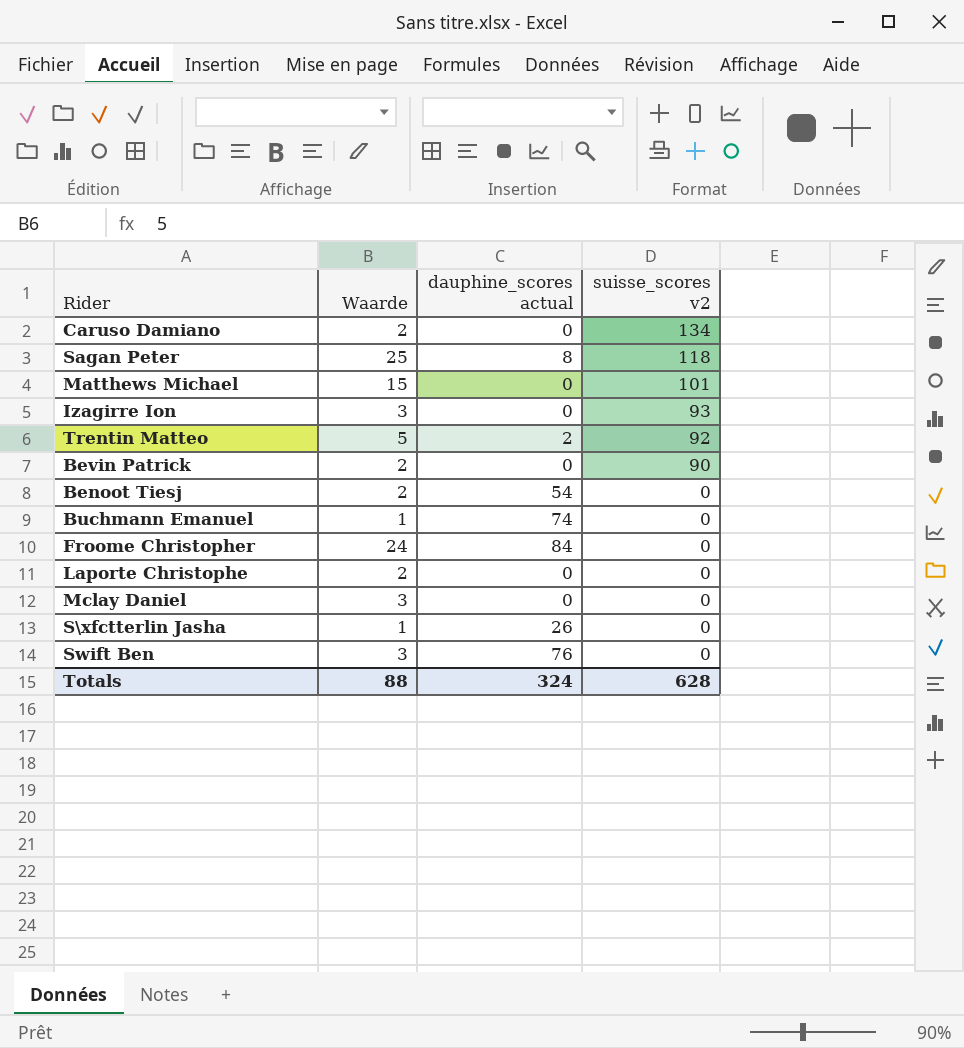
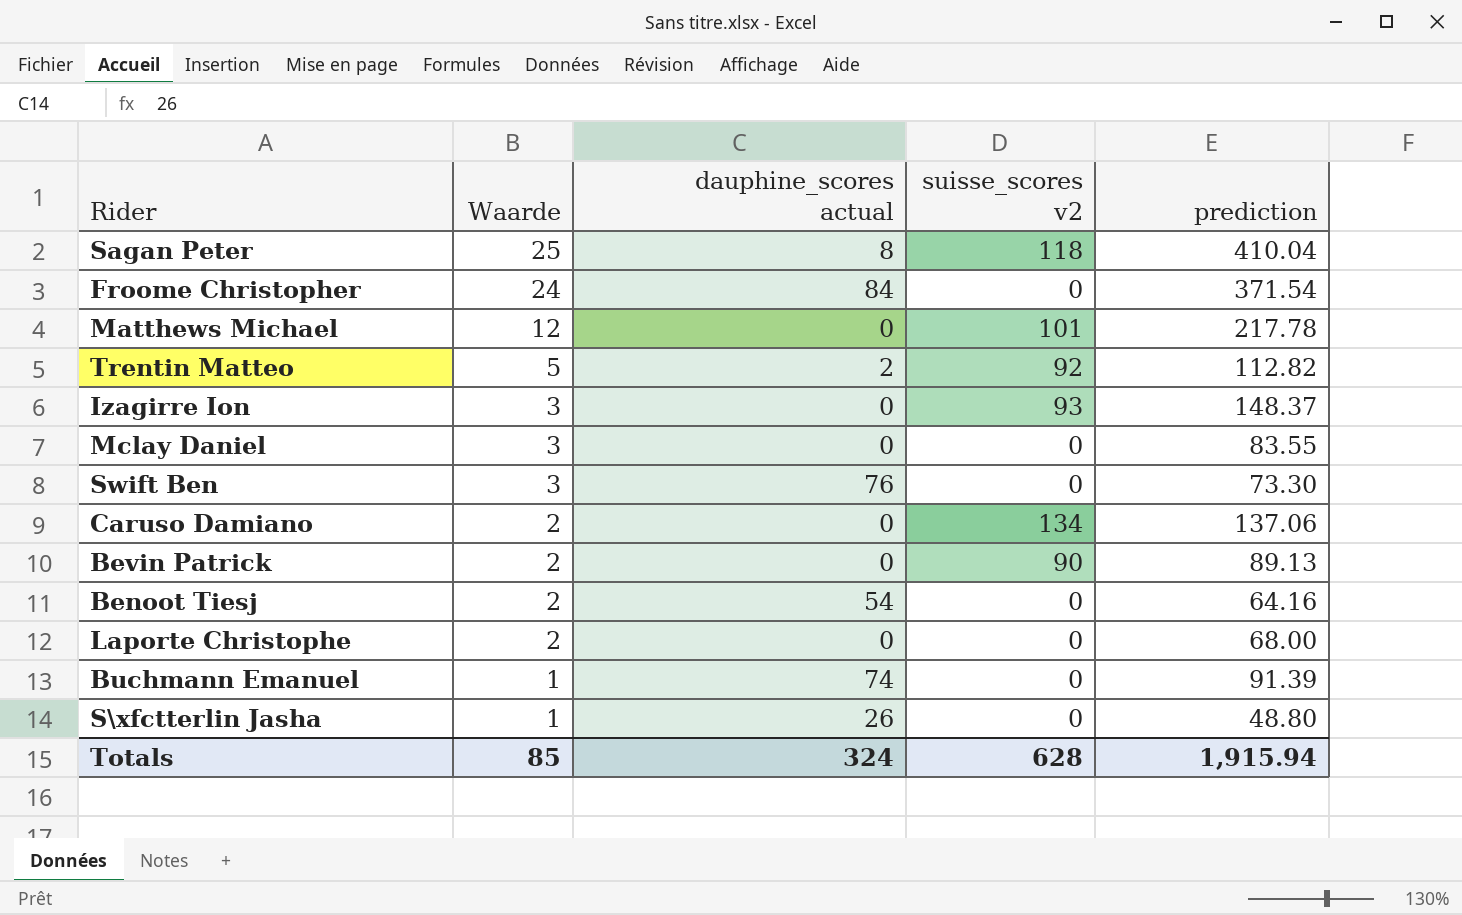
row order: suisse_scores v2 descending -> Waarde descending
column prediction | position: none -> 5
Matthews Michael | Waarde: 15 -> 12
Totals | Waarde: 88 -> 85

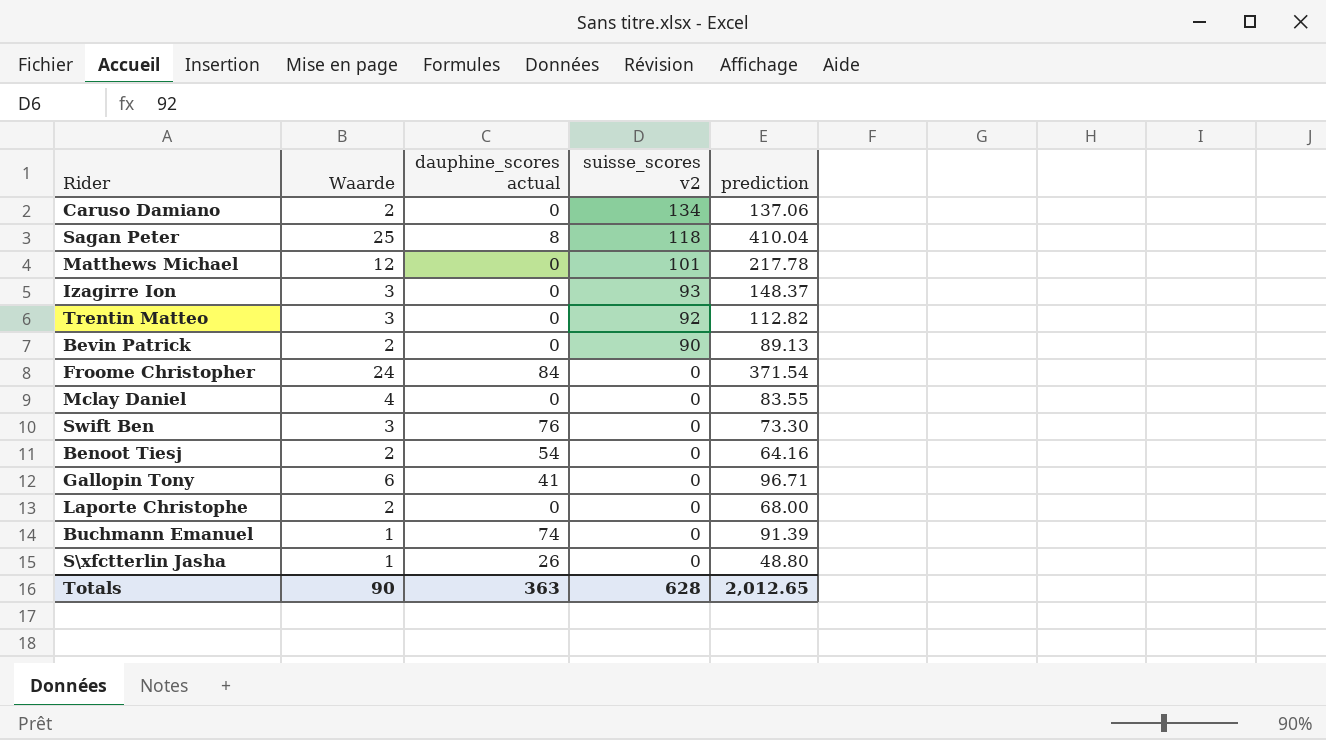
row order: Waarde descending -> suisse_scores v2 descending
Trentin Matteo | Waarde: 5 -> 3
Trentin Matteo | dauphine_scores actual: 2 -> 0
Mclay Daniel | Waarde: 3 -> 4
row Gallopin Tony: none -> 6 | 41 | 0 | 96.71
Totals | Waarde: 85 -> 90
Totals | dauphine_scores actual: 324 -> 363
Totals | prediction: 1,915.94 -> 2,012.65

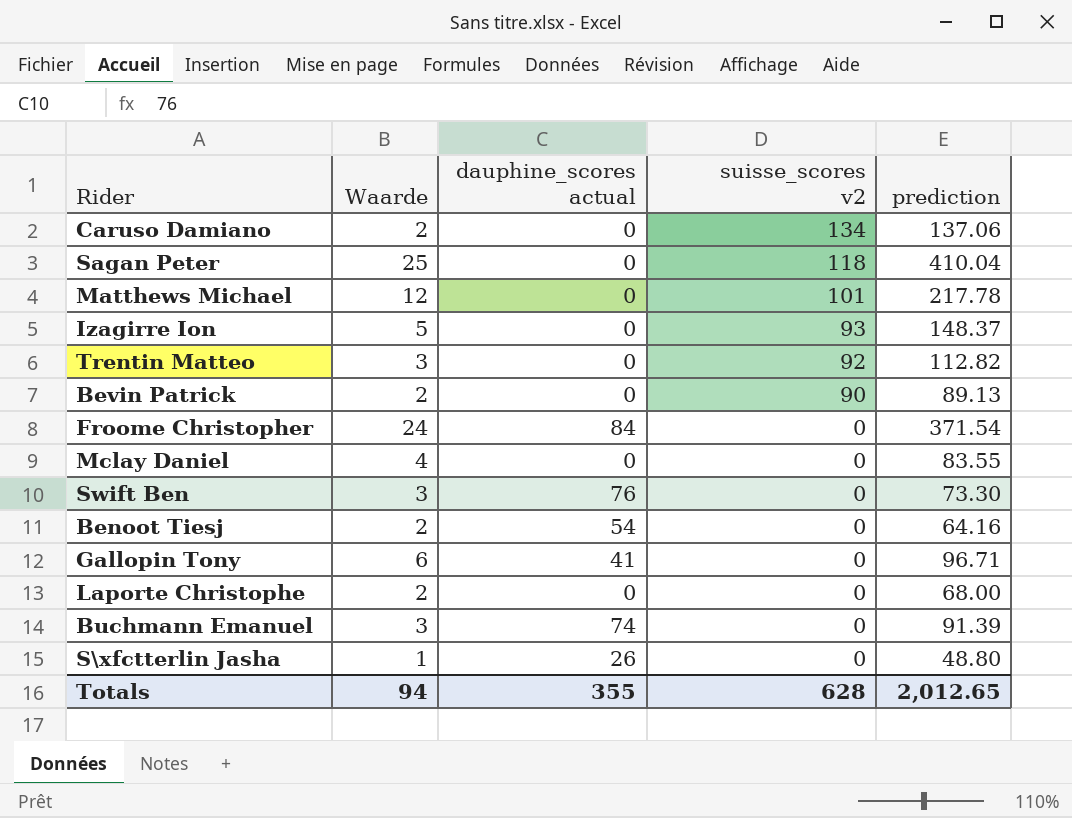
Sagan Peter | dauphine_scores actual: 8 -> 0
Izagirre Ion | Waarde: 3 -> 5
Buchmann Emanuel | Waarde: 1 -> 3
Totals | Waarde: 90 -> 94
Totals | dauphine_scores actual: 363 -> 355

